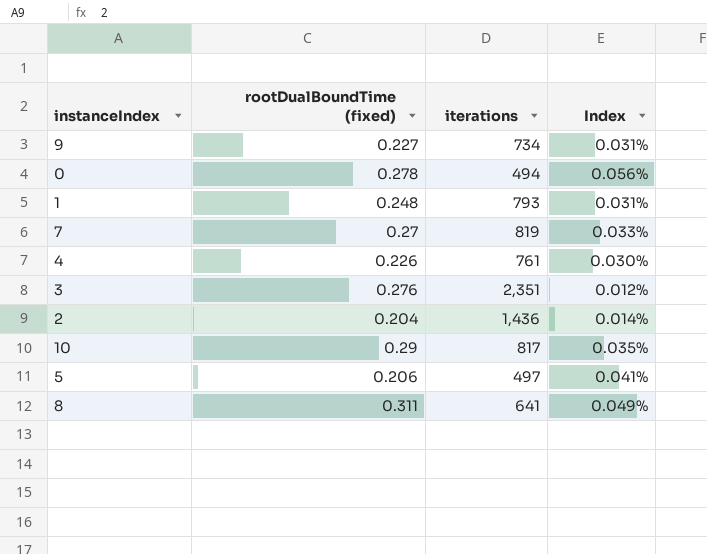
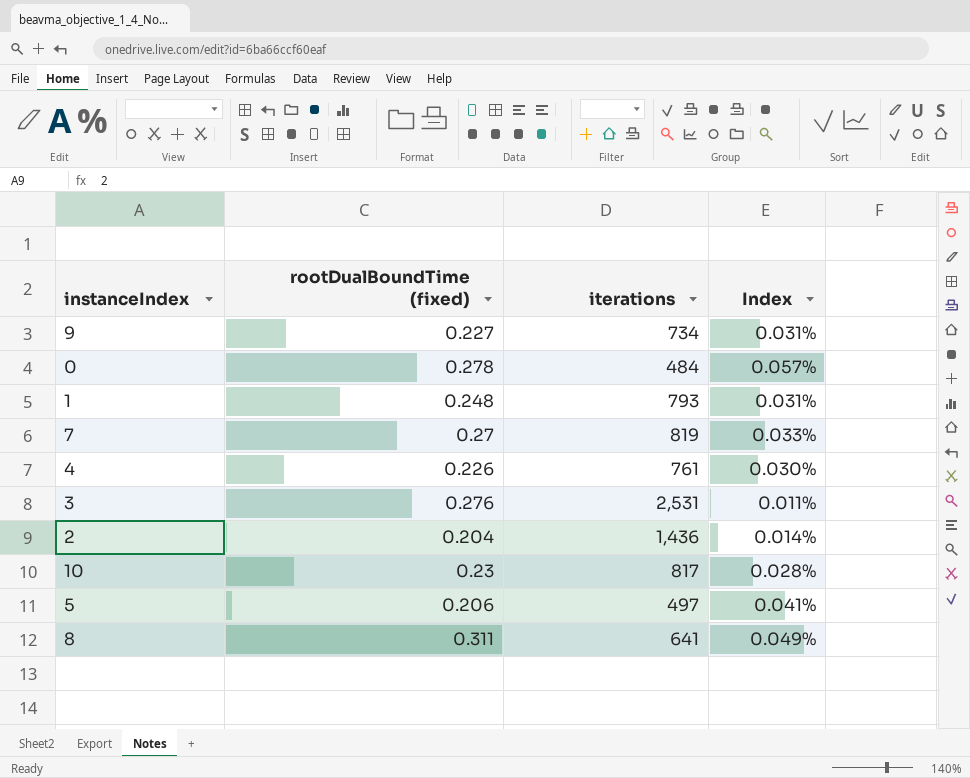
0 | iterations: 494 -> 484
0 | Index: 0.056% -> 0.057%
3 | iterations: 2,351 -> 2,531
3 | Index: 0.012% -> 0.011%
10 | rootDualBoundTime (fixed): 0.29 -> 0.23
10 | Index: 0.035% -> 0.028%

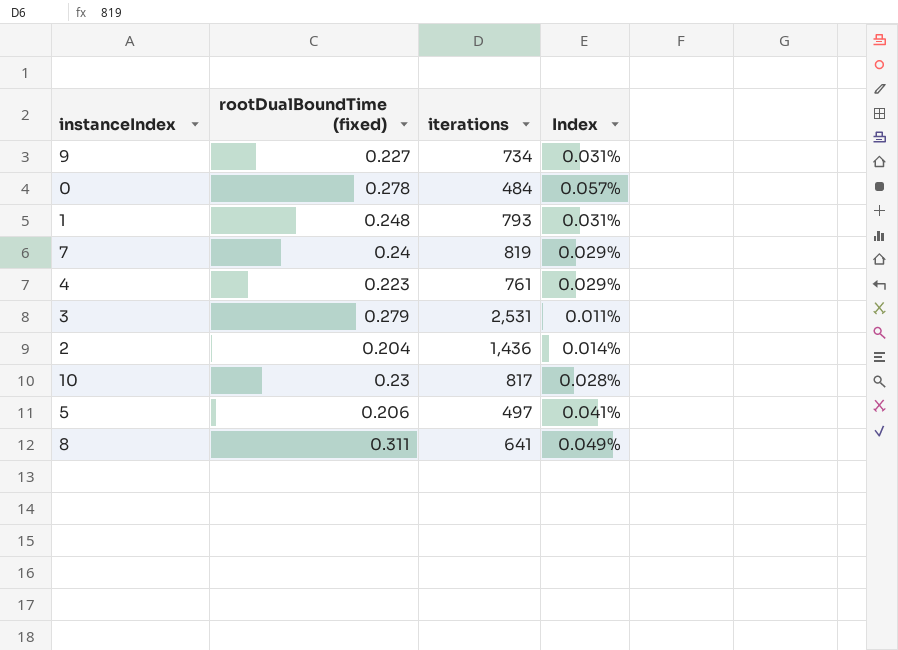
7 | rootDualBoundTime (fixed): 0.27 -> 0.24
7 | Index: 0.033% -> 0.029%
4 | rootDualBoundTime (fixed): 0.226 -> 0.223
4 | Index: 0.030% -> 0.029%
3 | rootDualBoundTime (fixed): 0.276 -> 0.279

